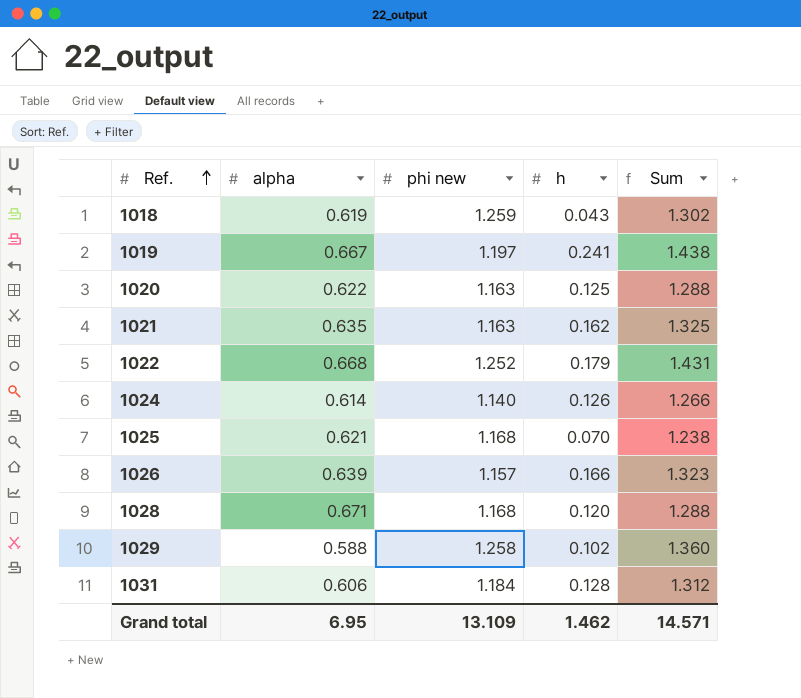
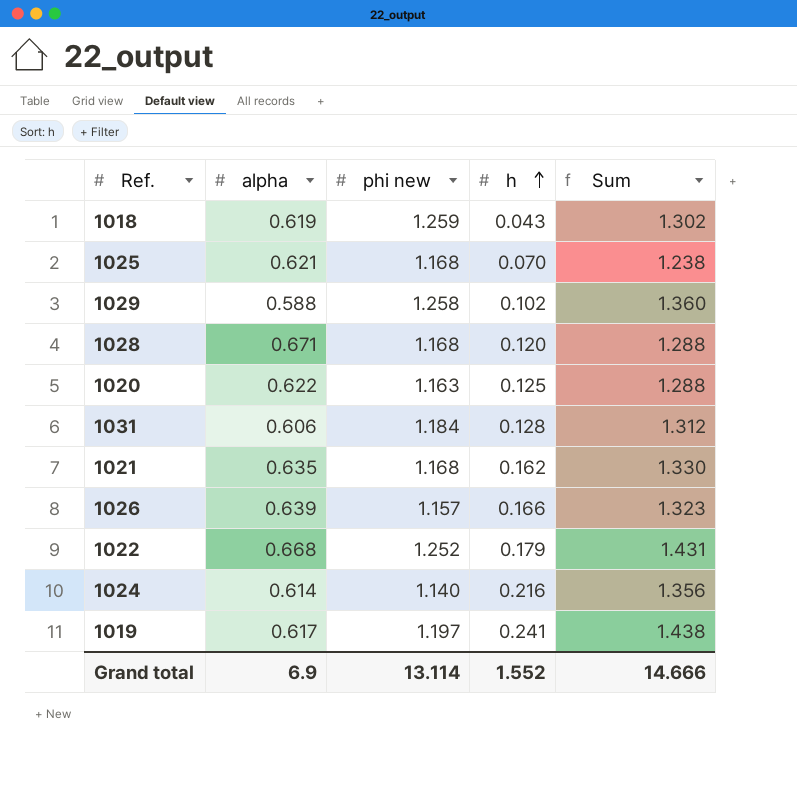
row order: Ref. ascending -> h ascending
1021 | phi new: 1.163 -> 1.168
1021 | Sum: 1.325 -> 1.330
1024 | h: 0.126 -> 0.216
1024 | Sum: 1.266 -> 1.356
1019 | alpha: 0.667 -> 0.617
Grand total | alpha: 6.95 -> 6.9
Grand total | phi new: 13.109 -> 13.114
Grand total | h: 1.462 -> 1.552
Grand total | Sum: 14.571 -> 14.666

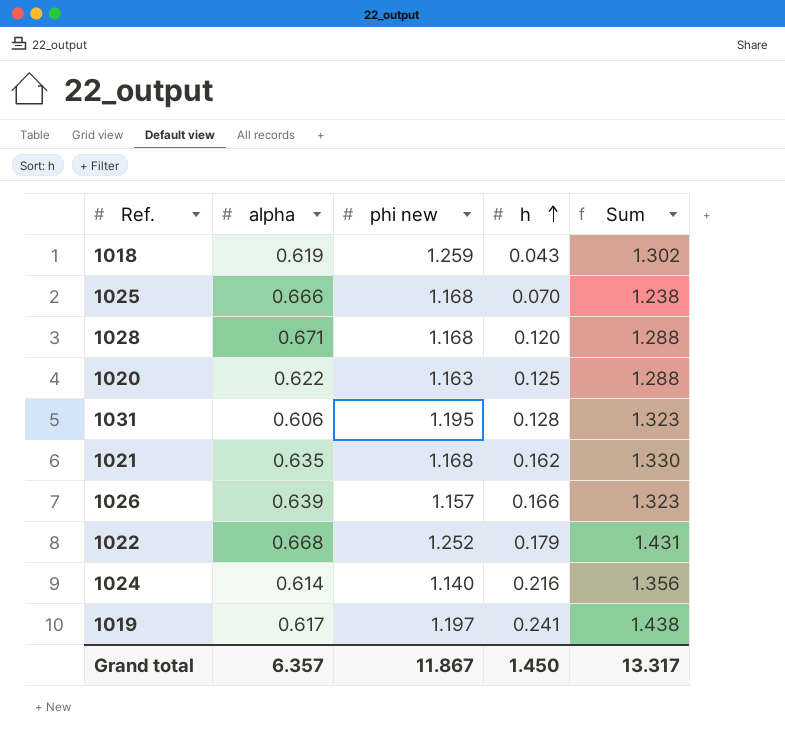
row 1029: 0.588 | 1.258 | 0.102 | 1.360 -> none
1025 | alpha: 0.621 -> 0.666
1031 | phi new: 1.184 -> 1.195
1031 | Sum: 1.312 -> 1.323
Grand total | alpha: 6.9 -> 6.357
Grand total | phi new: 13.114 -> 11.867
Grand total | h: 1.552 -> 1.450
Grand total | Sum: 14.666 -> 13.317

